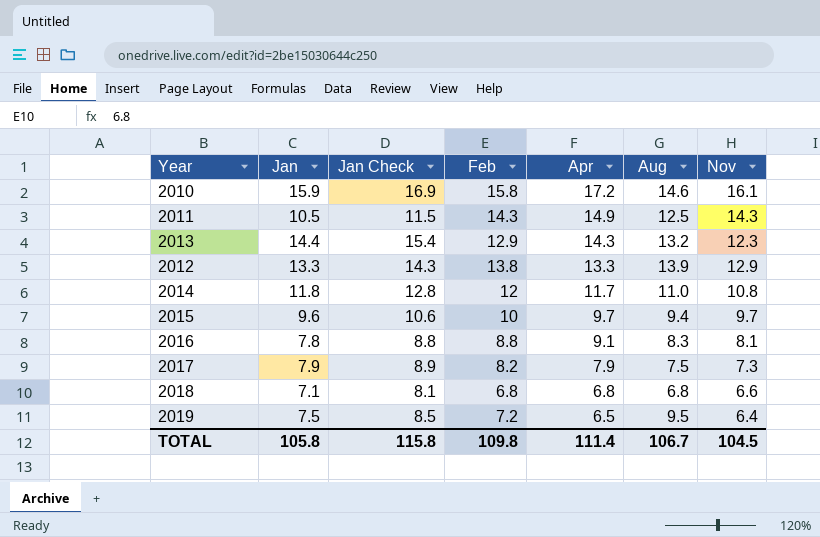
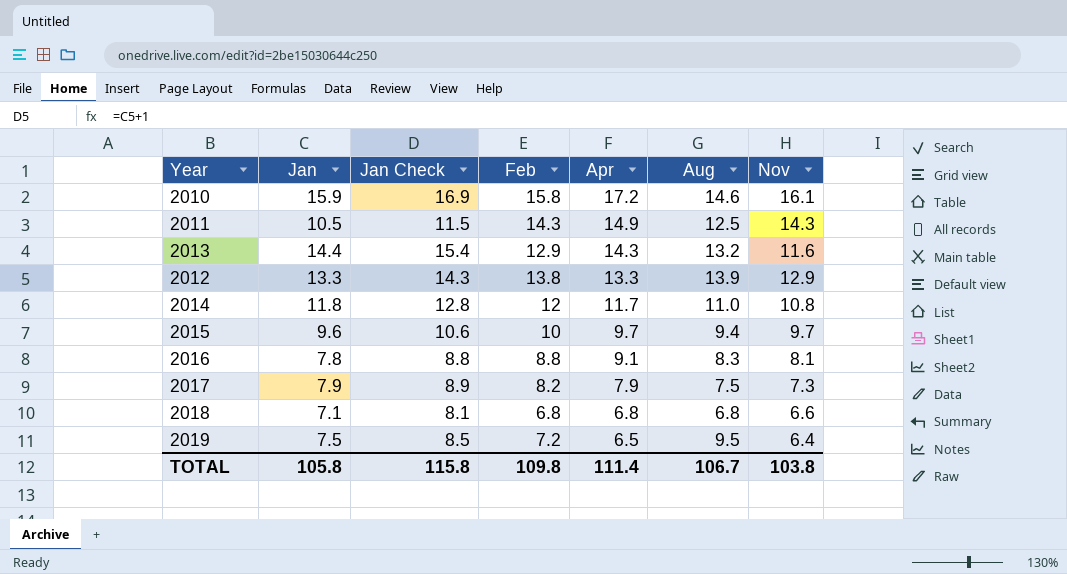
2013 | Nov: 12.3 -> 11.6
TOTAL | Nov: 104.5 -> 103.8

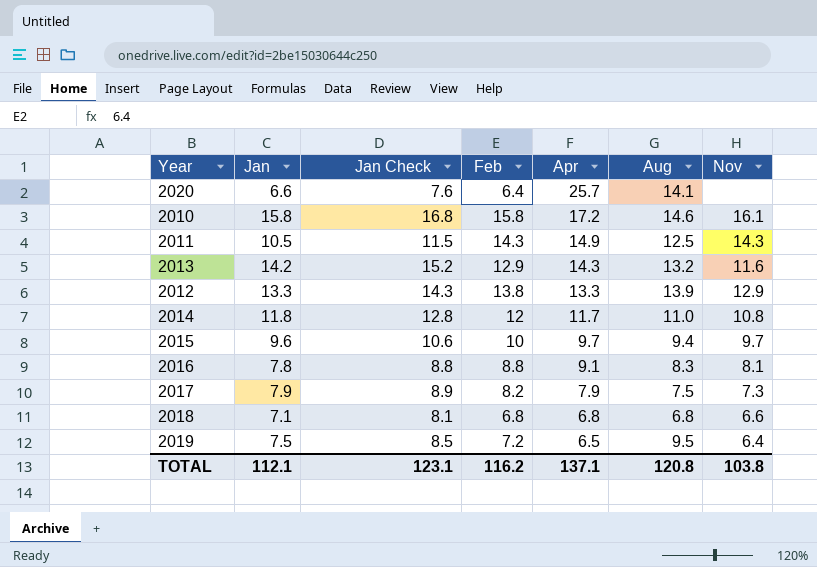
row 2020: none -> 6.6 | 7.6 | 6.4 | 25.7 | 14.1 | none
2010 | Jan: 15.9 -> 15.8
2010 | Jan Check: 16.9 -> 16.8
2013 | Jan: 14.4 -> 14.2
2013 | Jan Check: 15.4 -> 15.2
TOTAL | Jan: 105.8 -> 112.1
TOTAL | Jan Check: 115.8 -> 123.1
TOTAL | Feb: 109.8 -> 116.2
TOTAL | Apr: 111.4 -> 137.1
TOTAL | Aug: 106.7 -> 120.8

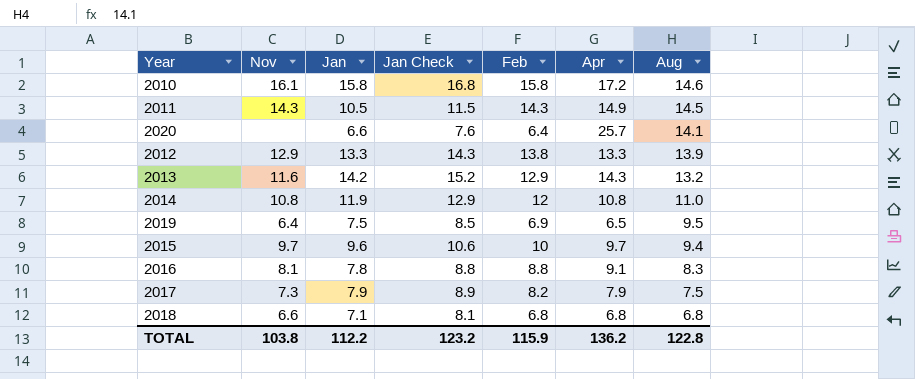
row order: Apr descending -> Aug descending
column Nov | position: 7 -> 2
2011 | Aug: 12.5 -> 14.5
2014 | Jan: 11.8 -> 11.9
2014 | Jan Check: 12.8 -> 12.9
2014 | Apr: 11.7 -> 10.8
2019 | Feb: 7.2 -> 6.9
TOTAL | Jan: 112.1 -> 112.2
TOTAL | Jan Check: 123.1 -> 123.2
TOTAL | Feb: 116.2 -> 115.9
TOTAL | Apr: 137.1 -> 136.2
TOTAL | Aug: 120.8 -> 122.8

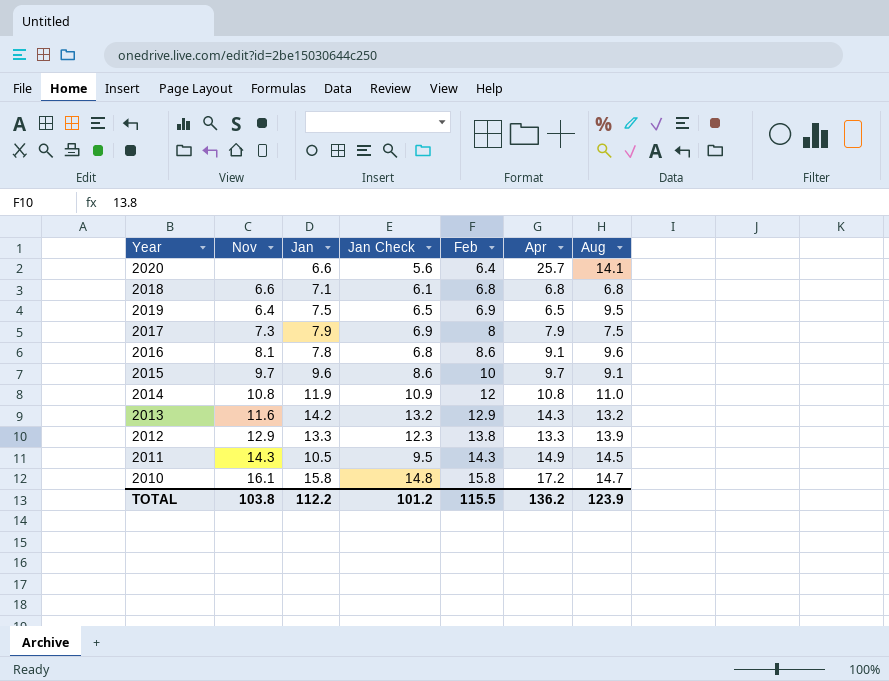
row order: Aug descending -> Feb ascending
column Jan Check | formula: [Jan] + 1 -> [Jan] - 1
2017 | Feb: 8.2 -> 8
2016 | Feb: 8.8 -> 8.6
2016 | Aug: 8.3 -> 9.6
2015 | Aug: 9.4 -> 9.1
2010 | Aug: 14.6 -> 14.7
TOTAL | Jan Check: 123.2 -> 101.2
TOTAL | Feb: 115.9 -> 115.5
TOTAL | Aug: 122.8 -> 123.9

